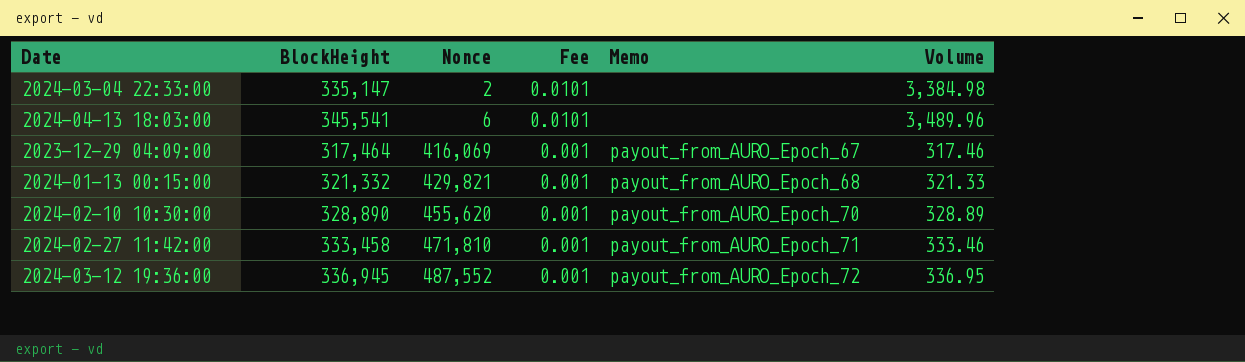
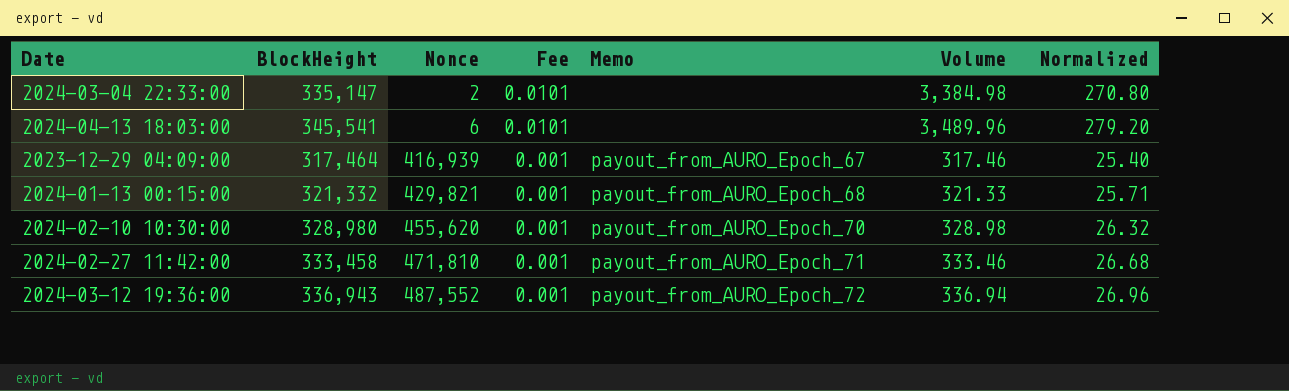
column Normalized | formula: none -> [Volume] * 0.08
2023-12-29 04:09:00 | Nonce: 416,069 -> 416,939
2024-02-10 10:30:00 | BlockHeight: 328,890 -> 328,980
2024-02-10 10:30:00 | Volume: 328.89 -> 328.98
2024-03-12 19:36:00 | BlockHeight: 336,945 -> 336,943
2024-03-12 19:36:00 | Volume: 336.95 -> 336.94

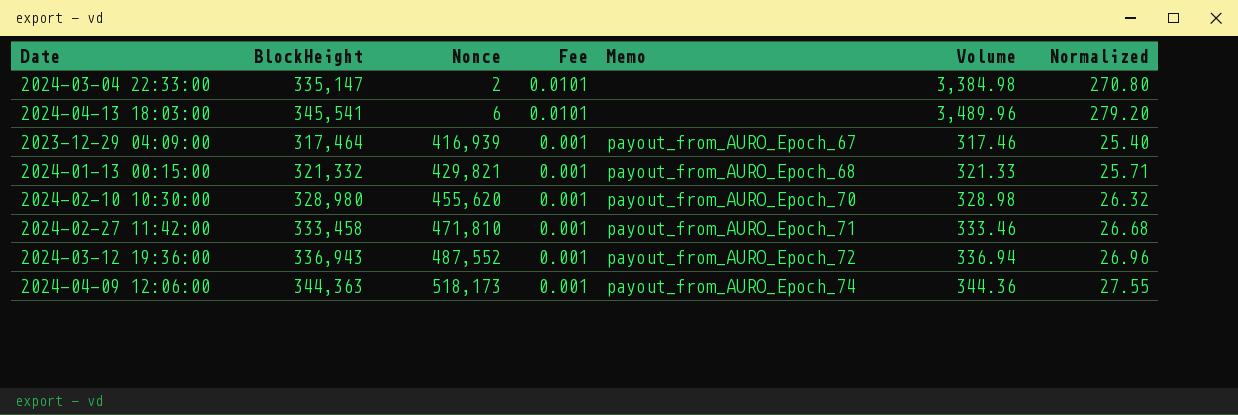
row 2024-04-09 12:06:00: none -> 344,363 | 518,173 | 0.001 | payout_from_AURO_Epoch_74 | 344.36 | 27.55

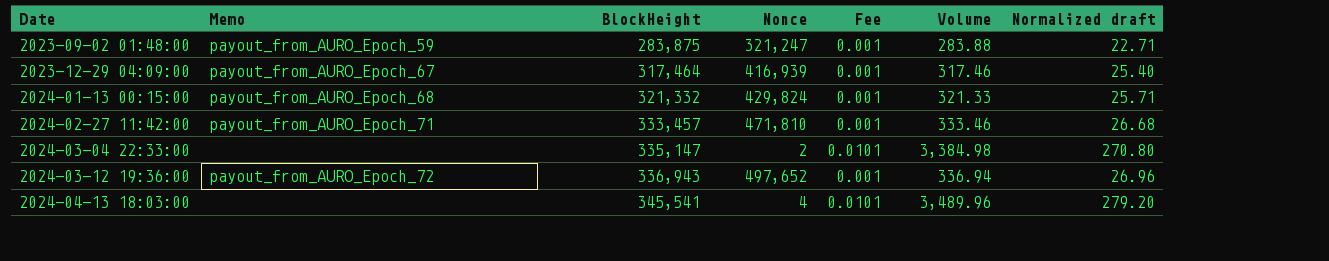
row order: Nonce ascending -> Date ascending
column Memo | position: 5 -> 2
column name: Normalized -> Normalized draft
row 2024-02-10 10:30:00: 328,980 | 455,620 | 0.001 | payout_from_AURO_Epoch_70 | 328.98 | 26.32 -> none
row 2024-04-09 12:06:00: 344,363 | 518,173 | 0.001 | payout_from_AURO_Epoch_74 | 344.36 | 27.55 -> none
row 2023-09-02 01:48:00: none -> payout_from_AURO_Epoch_59 | 283,875 | 321,247 | 0.001 | 283.88 | 22.71
2024-01-13 00:15:00 | Nonce: 429,821 -> 429,824
2024-02-27 11:42:00 | BlockHeight: 333,458 -> 333,457
2024-03-12 19:36:00 | Nonce: 487,552 -> 497,652
2024-04-13 18:03:00 | Nonce: 6 -> 4

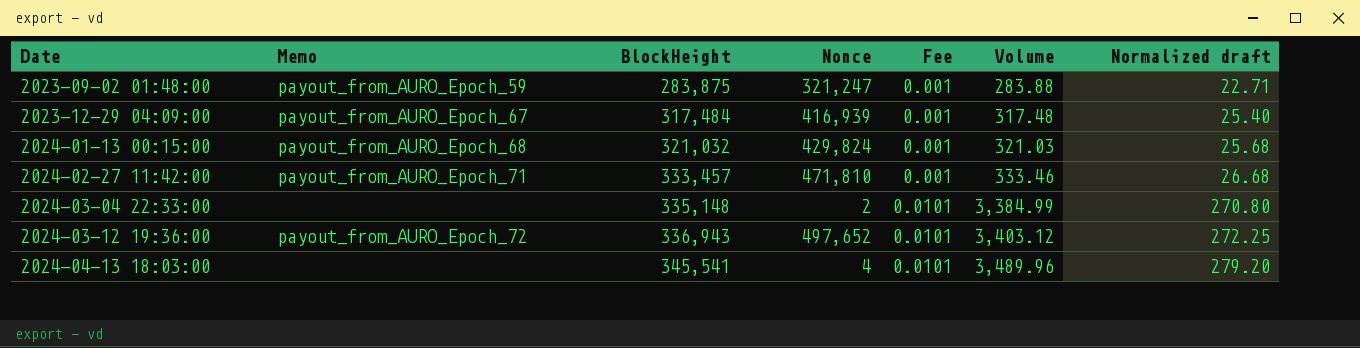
2023-12-29 04:09:00 | BlockHeight: 317,464 -> 317,484
2023-12-29 04:09:00 | Volume: 317.46 -> 317.48
2024-01-13 00:15:00 | BlockHeight: 321,332 -> 321,032
2024-01-13 00:15:00 | Volume: 321.33 -> 321.03
2024-01-13 00:15:00 | Normalized draft: 25.71 -> 25.68
2024-03-04 22:33:00 | BlockHeight: 335,147 -> 335,148
2024-03-04 22:33:00 | Volume: 3,384.98 -> 3,384.99
2024-03-12 19:36:00 | Fee: 0.001 -> 0.0101
2024-03-12 19:36:00 | Volume: 336.94 -> 3,403.12
2024-03-12 19:36:00 | Normalized draft: 26.96 -> 272.25

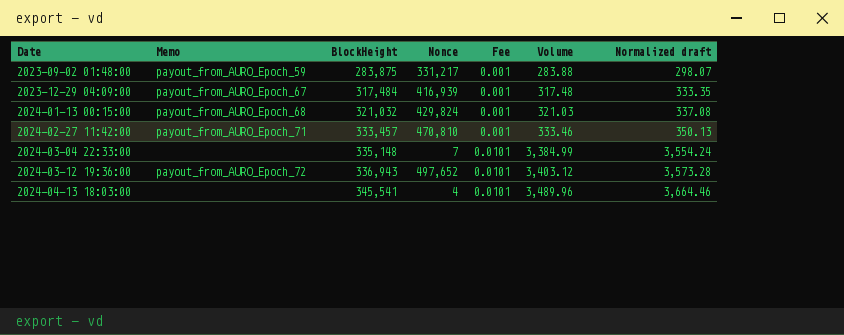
column Normalized draft | formula: [Volume] * 0.08 -> [Volume] * 1.05
2023-09-02 01:48:00 | Nonce: 321,247 -> 331,217
2024-02-27 11:42:00 | Nonce: 471,810 -> 470,810
2024-03-04 22:33:00 | Nonce: 2 -> 7

